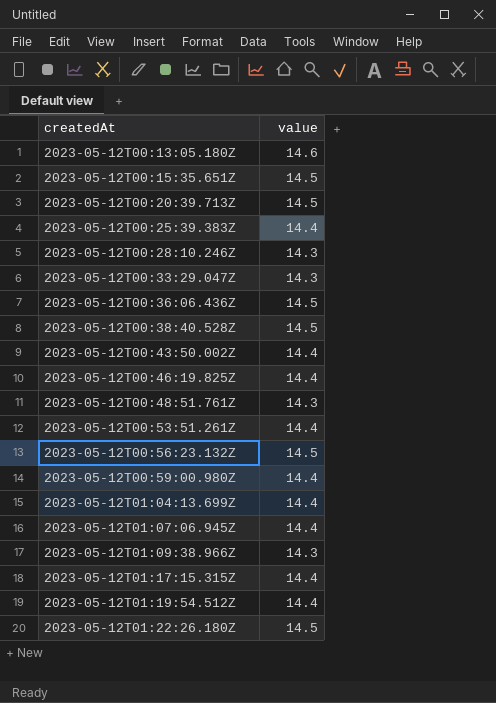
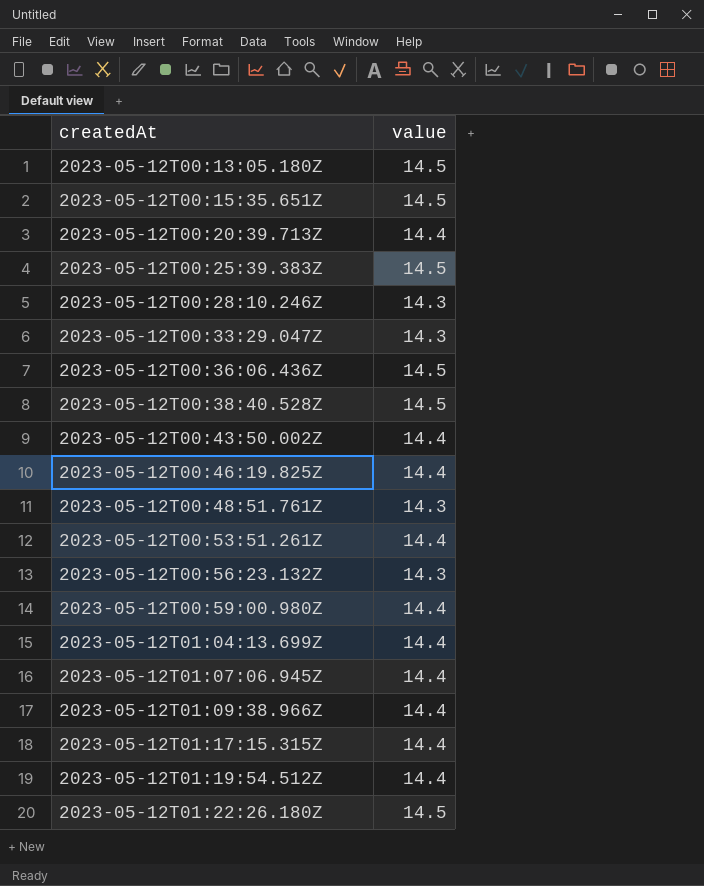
2023-05-12T00:13:05.180Z | value: 14.6 -> 14.5
2023-05-12T00:20:39.713Z | value: 14.5 -> 14.4
2023-05-12T00:25:39.383Z | value: 14.4 -> 14.5
2023-05-12T00:56:23.132Z | value: 14.5 -> 14.3
2023-05-12T01:09:38.966Z | value: 14.3 -> 14.4

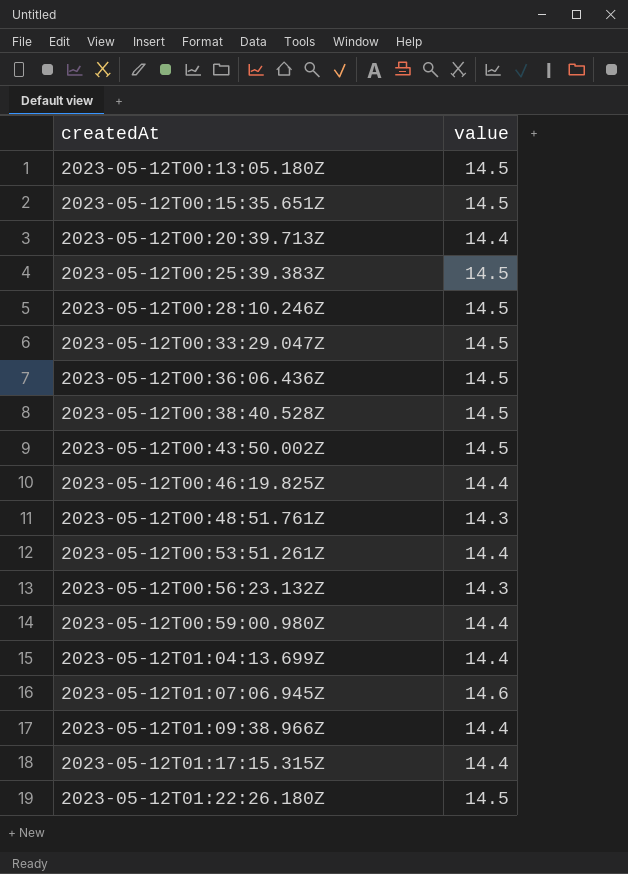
row 2023-05-12T01:19:54.512Z: 14.4 -> none
2023-05-12T00:28:10.246Z | value: 14.3 -> 14.5
2023-05-12T00:33:29.047Z | value: 14.3 -> 14.5
2023-05-12T00:43:50.002Z | value: 14.4 -> 14.5
2023-05-12T01:07:06.945Z | value: 14.4 -> 14.6

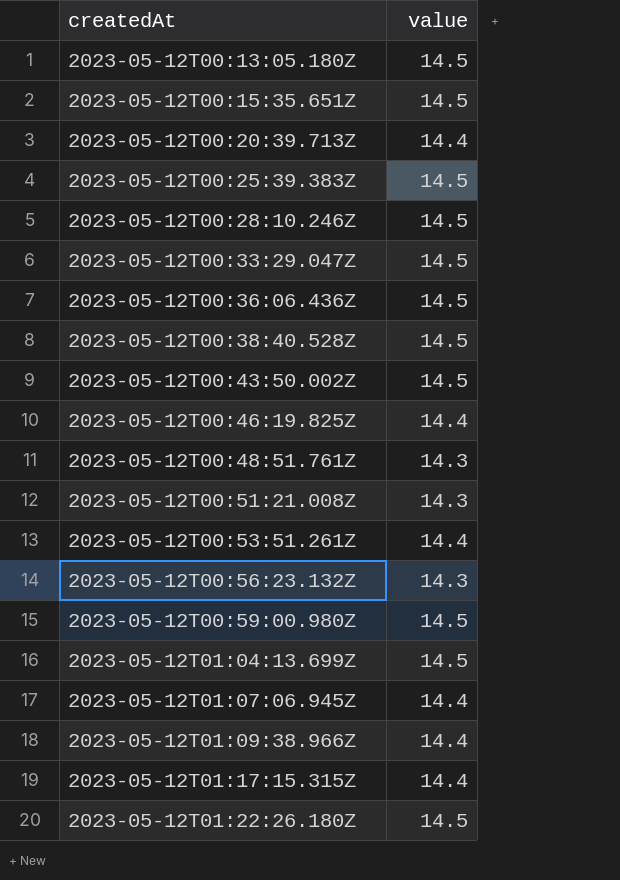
row 2023-05-12T00:51:21.008Z: none -> 14.3
2023-05-12T00:59:00.980Z | value: 14.4 -> 14.5
2023-05-12T01:04:13.699Z | value: 14.4 -> 14.5
2023-05-12T01:07:06.945Z | value: 14.6 -> 14.4

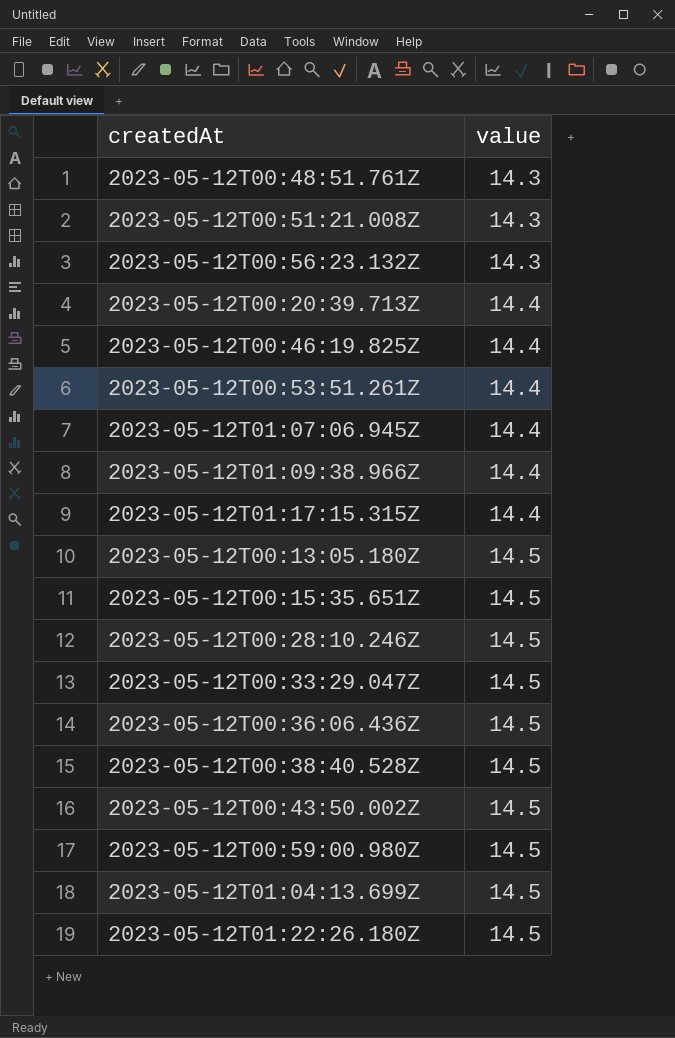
row order: createdAt ascending -> value ascending
row 2023-05-12T00:25:39.383Z: 14.5 -> none

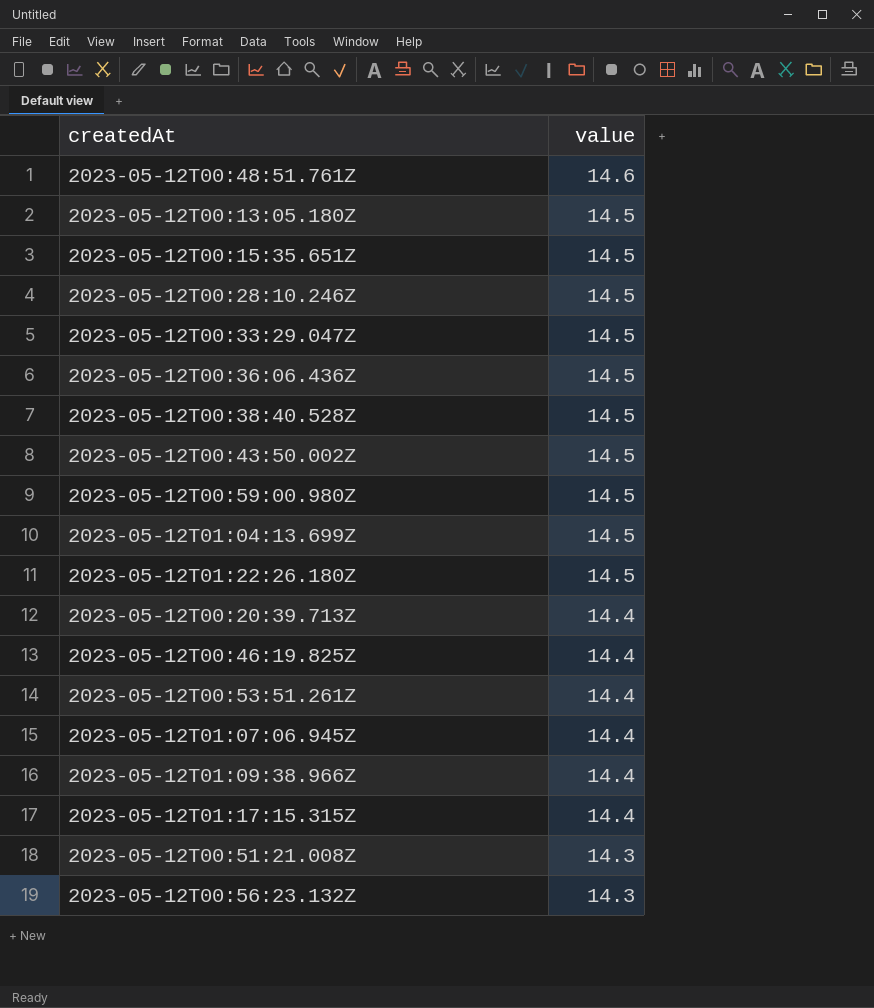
row order: value ascending -> value descending
2023-05-12T00:48:51.761Z | value: 14.3 -> 14.6

